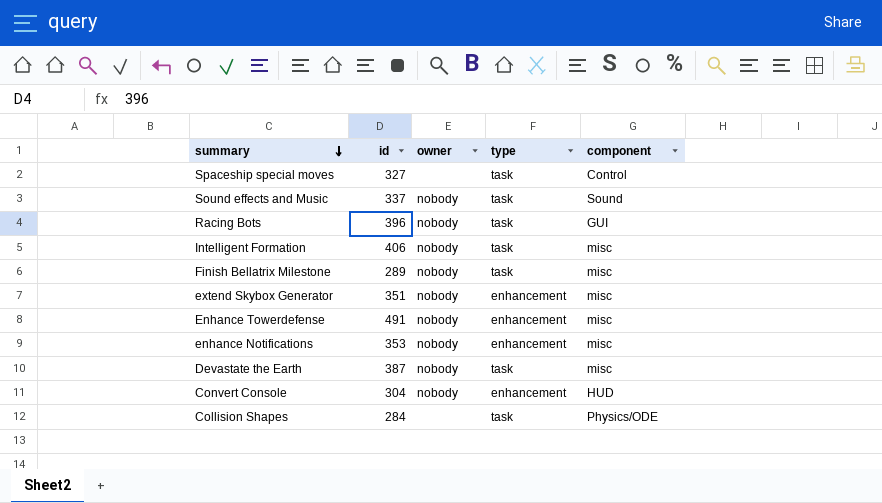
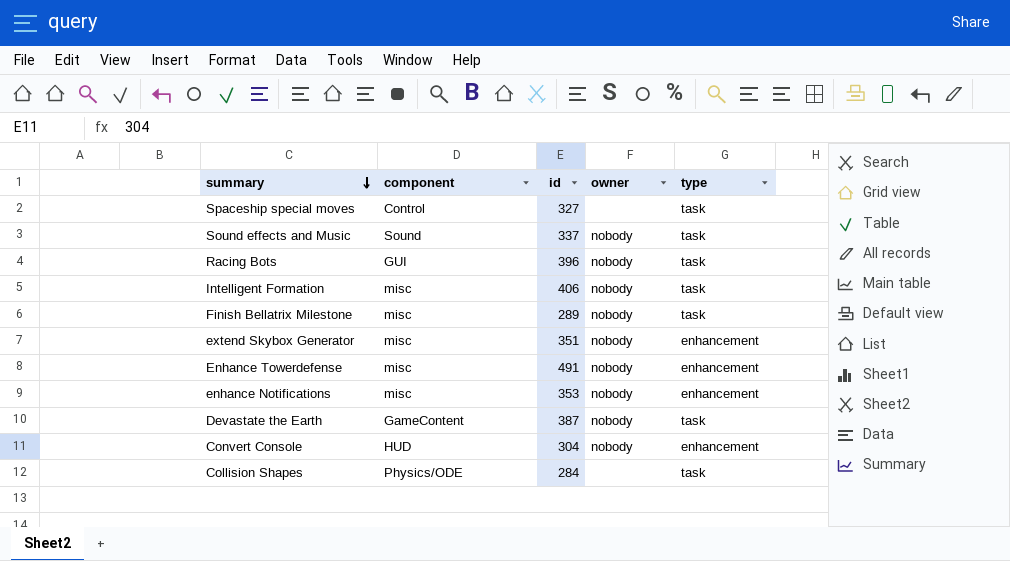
column component | position: 5 -> 2
Devastate the Earth | component: misc -> GameContent

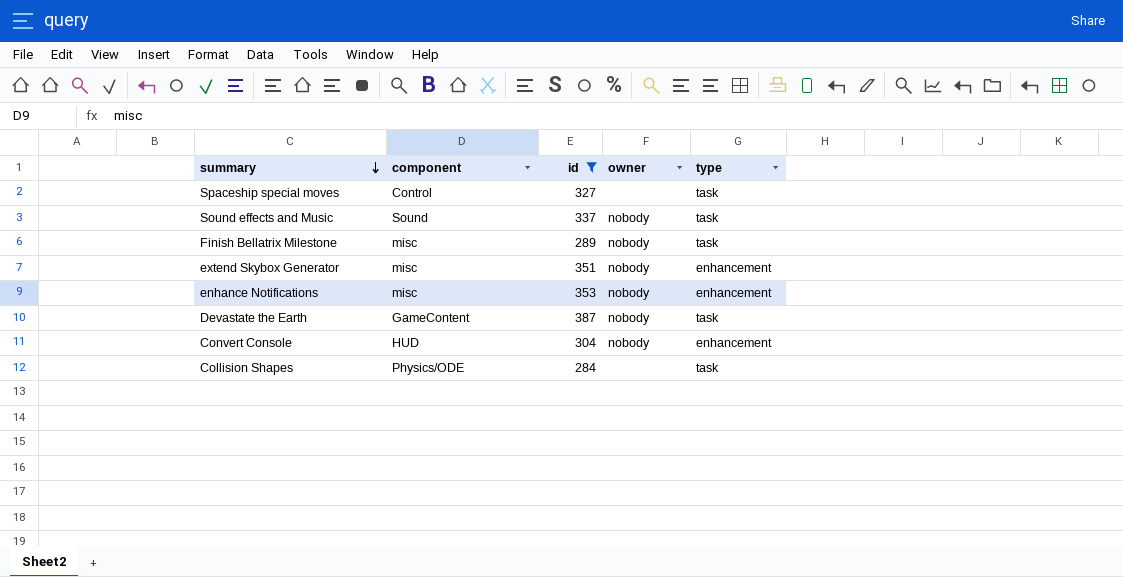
filter: none -> id <= 387

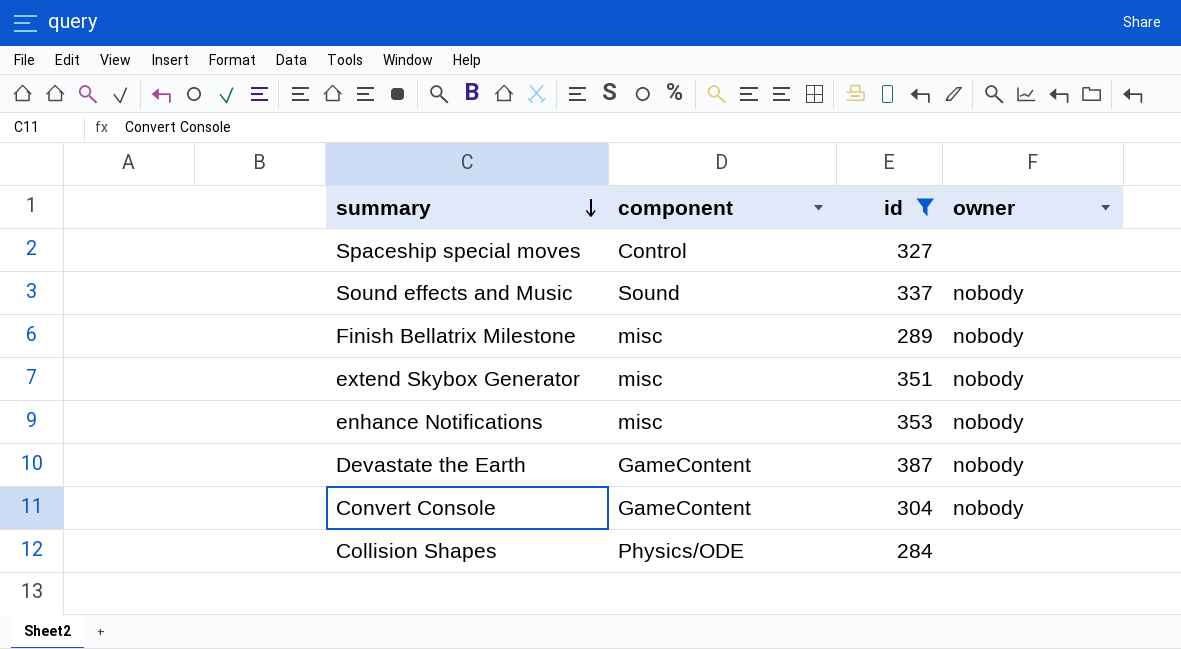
column type | position: 5 -> none
Convert Console | component: HUD -> GameContent

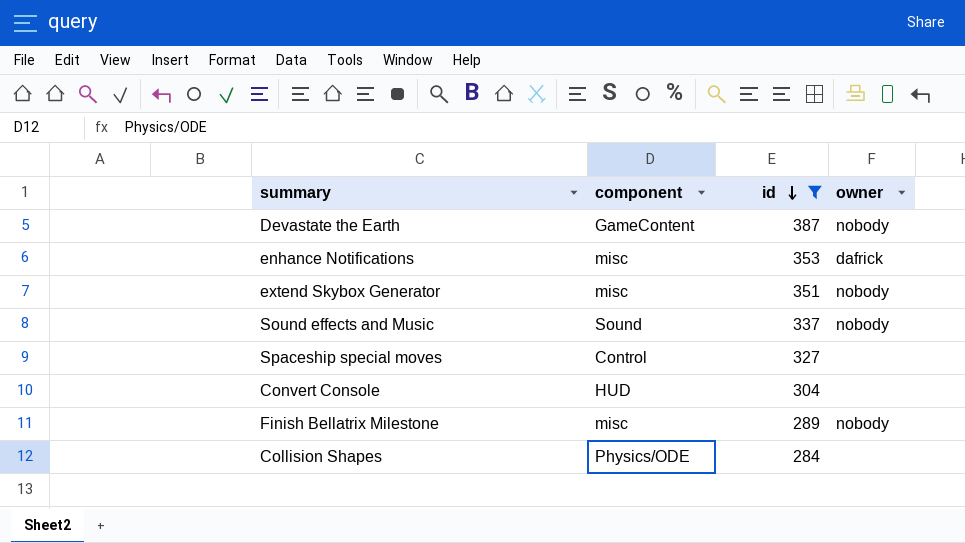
row order: summary descending -> id descending
enhance Notifications | owner: nobody -> dafrick
Convert Console | component: GameContent -> HUD
Convert Console | owner: nobody -> none

